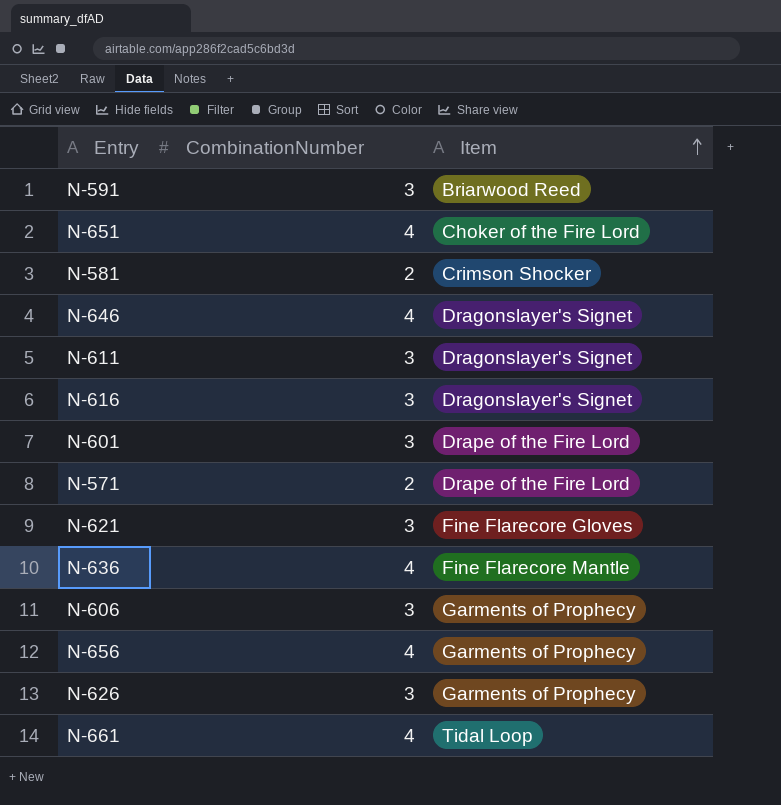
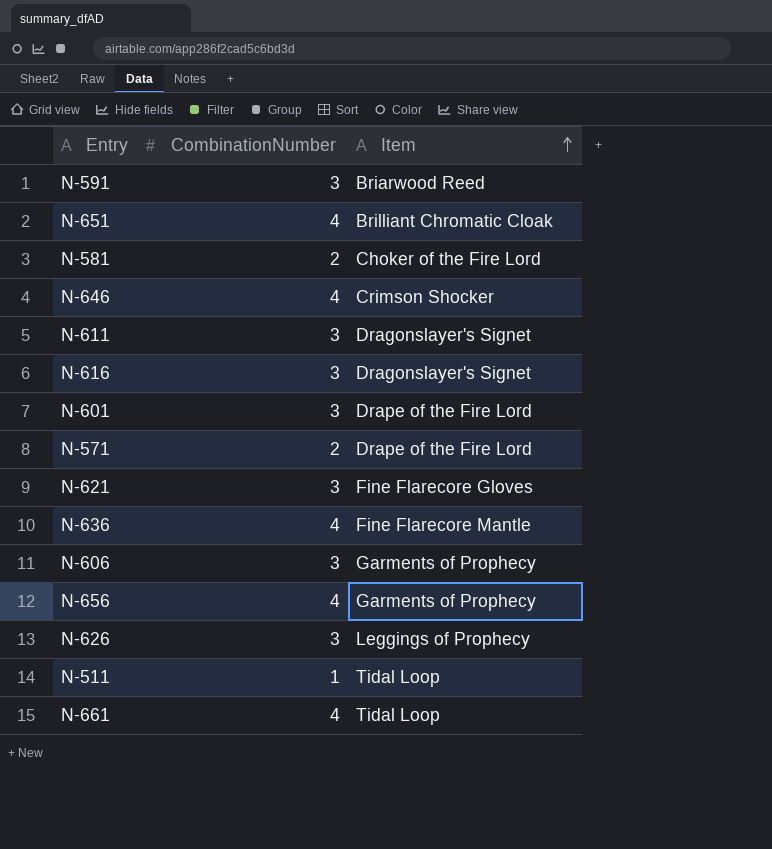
N-651 | Item: Choker of the Fire Lord -> Brilliant Chromatic Cloak
N-581 | Item: Crimson Shocker -> Choker of the Fire Lord
N-646 | Item: Dragonslayer's Signet -> Crimson Shocker
N-626 | Item: Garments of Prophecy -> Leggings of Prophecy
row N-511: none -> 1 | Tidal Loop

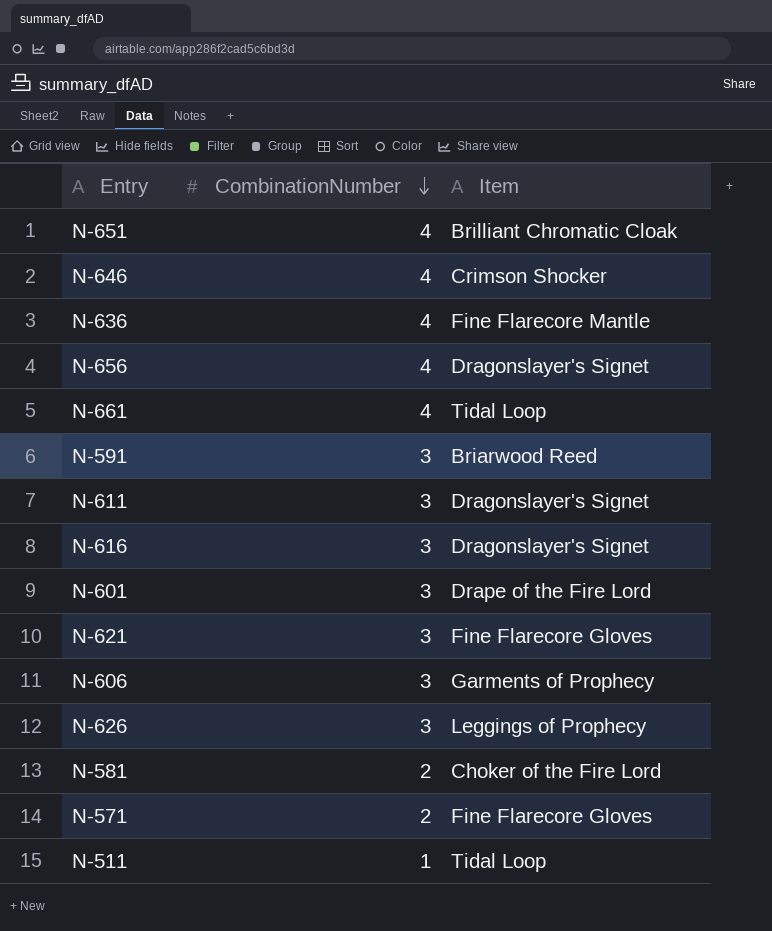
row order: Item ascending -> CombinationNumber descending
N-656 | Item: Garments of Prophecy -> Dragonslayer's Signet
N-571 | Item: Drape of the Fire Lord -> Fine Flarecore Gloves

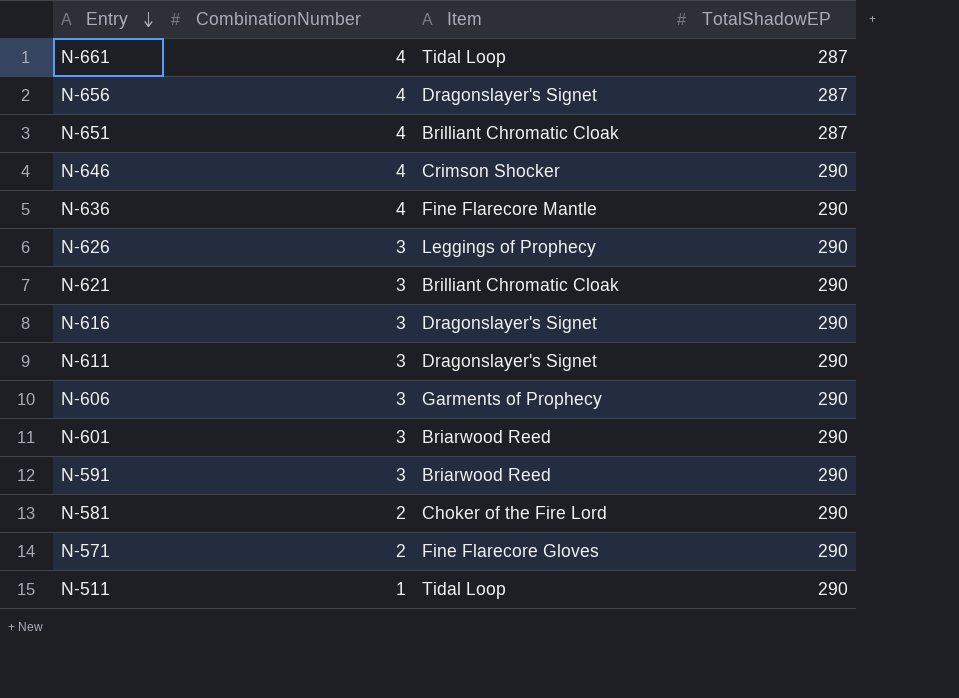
row order: CombinationNumber descending -> Entry descending
column TotalShadowEP | position: none -> 4
N-621 | Item: Fine Flarecore Gloves -> Brilliant Chromatic Cloak
N-601 | Item: Drape of the Fire Lord -> Briarwood Reed

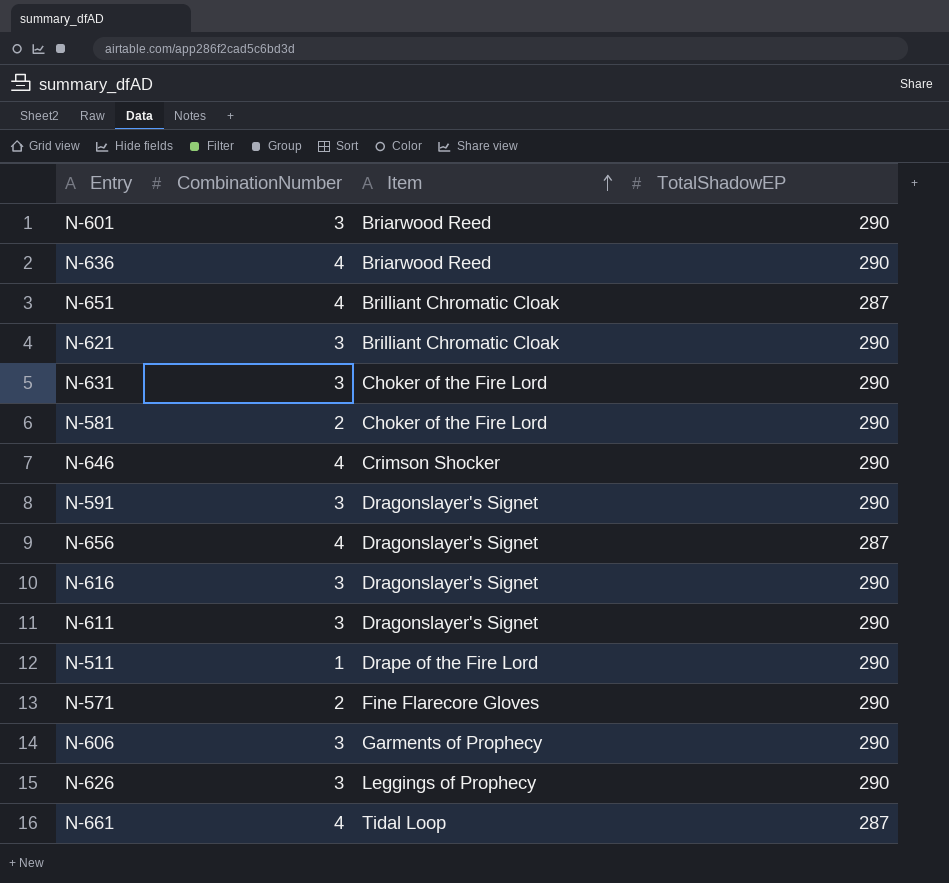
row order: Entry descending -> Item ascending
N-636 | Item: Fine Flarecore Mantle -> Briarwood Reed
row N-631: none -> 3 | Choker of the Fire Lord | 290
N-591 | Item: Briarwood Reed -> Dragonslayer's Signet
N-511 | Item: Tidal Loop -> Drape of the Fire Lord

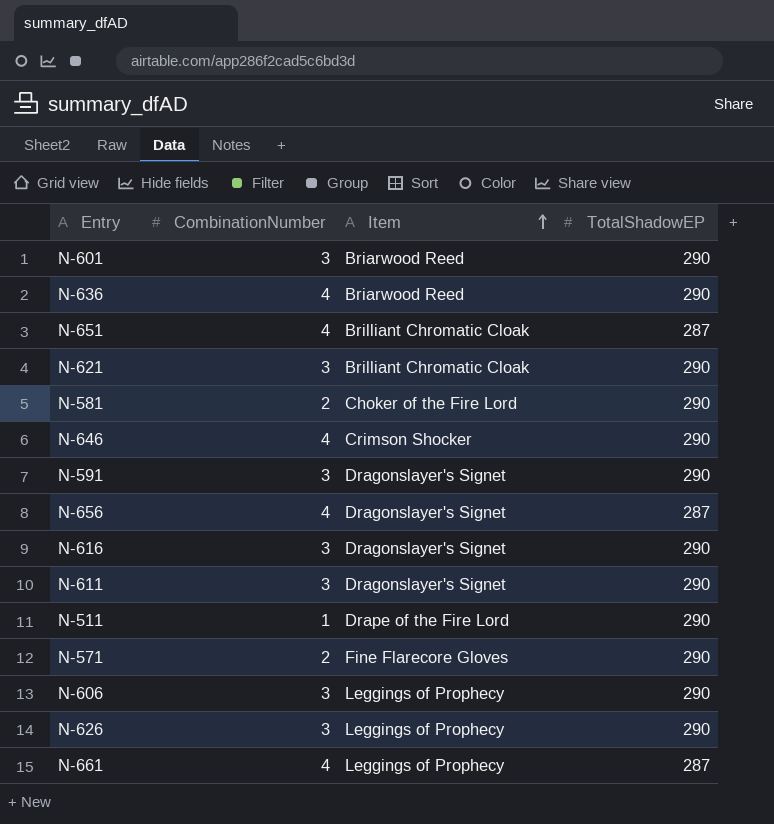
row N-631: 3 | Choker of the Fire Lord | 290 -> none
N-606 | Item: Garments of Prophecy -> Leggings of Prophecy
N-661 | Item: Tidal Loop -> Leggings of Prophecy

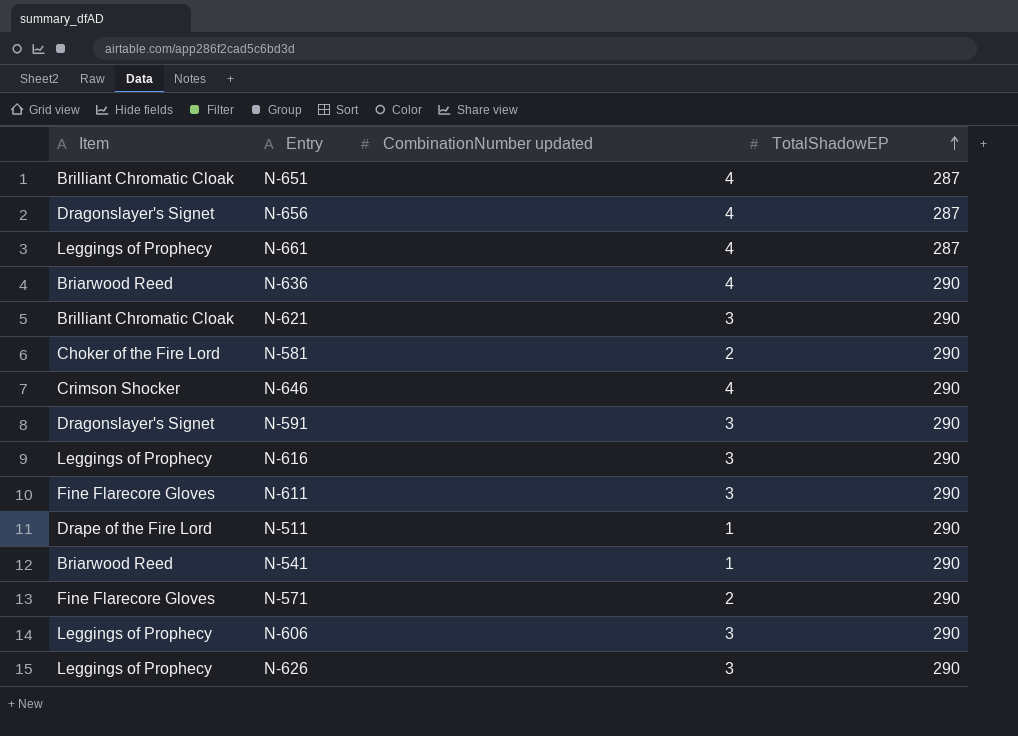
row order: Item ascending -> TotalShadowEP ascending
column Item | position: 3 -> 1
column name: CombinationNumber -> CombinationNumber updated
row N-601: 3 | Briarwood Reed | 290 -> none
N-616 | Item: Dragonslayer's Signet -> Leggings of Prophecy
N-611 | Item: Dragonslayer's Signet -> Fine Flarecore Gloves
row N-541: none -> Briarwood Reed | 1 | 290

